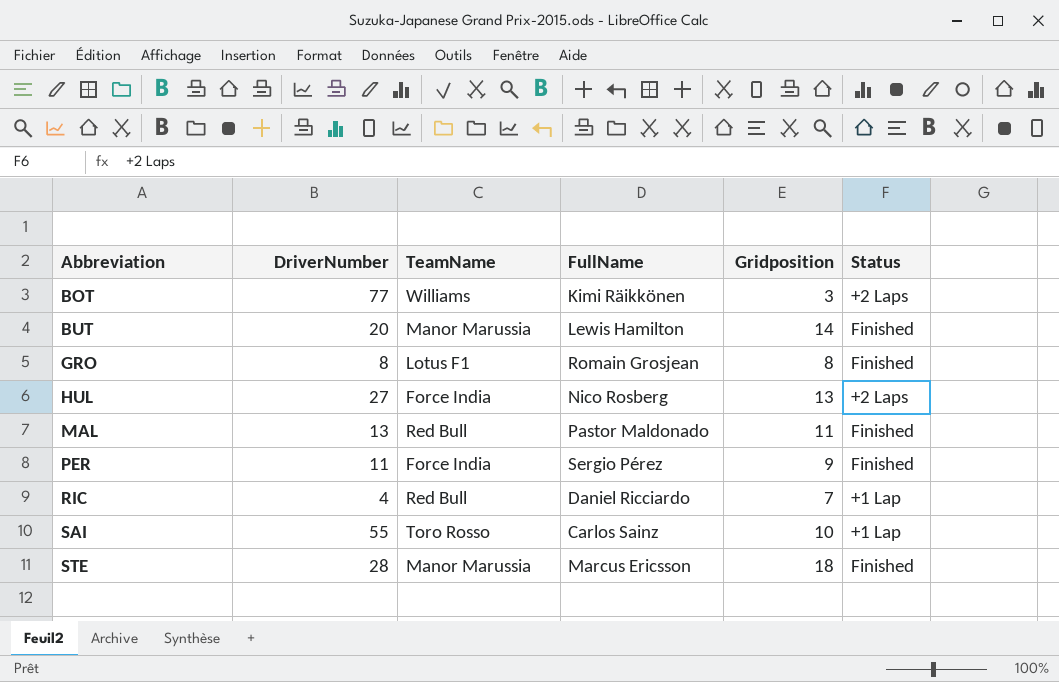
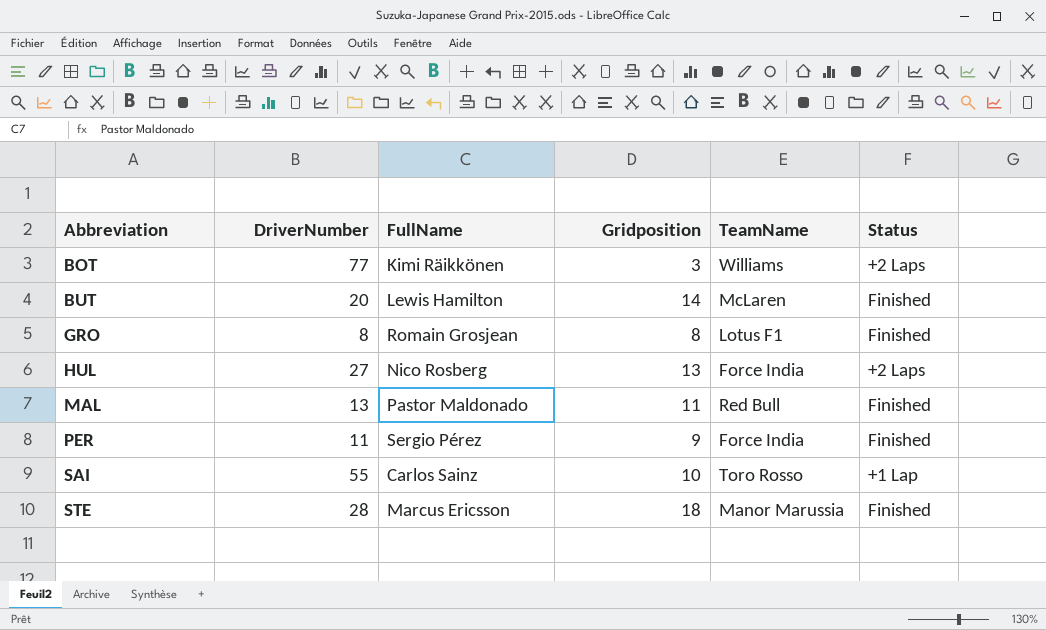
column TeamName | position: 3 -> 5
row RIC: 4 | Red Bull | Daniel Ricciardo | 7 | +1 Lap -> none
BUT | TeamName: Manor Marussia -> McLaren

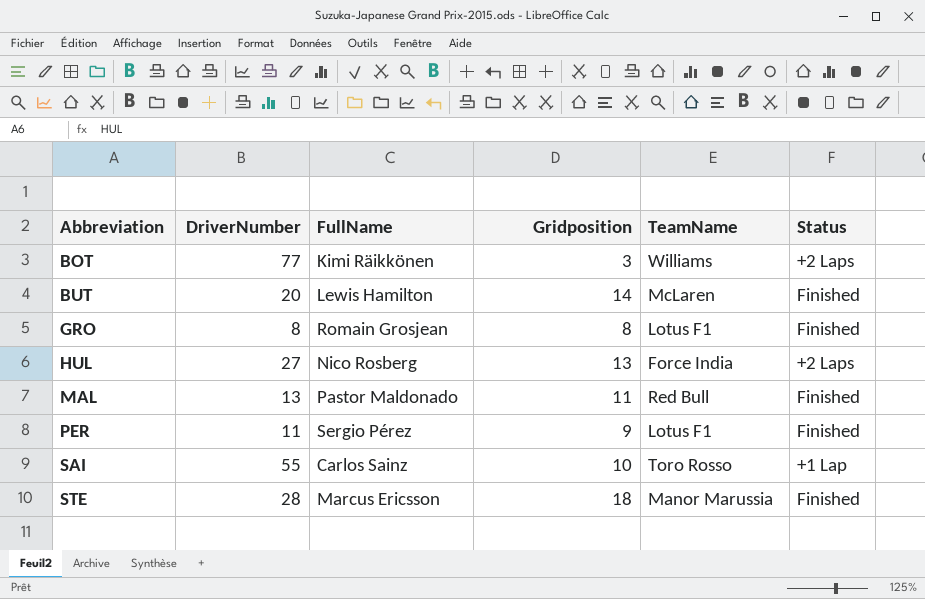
PER | TeamName: Force India -> Lotus F1

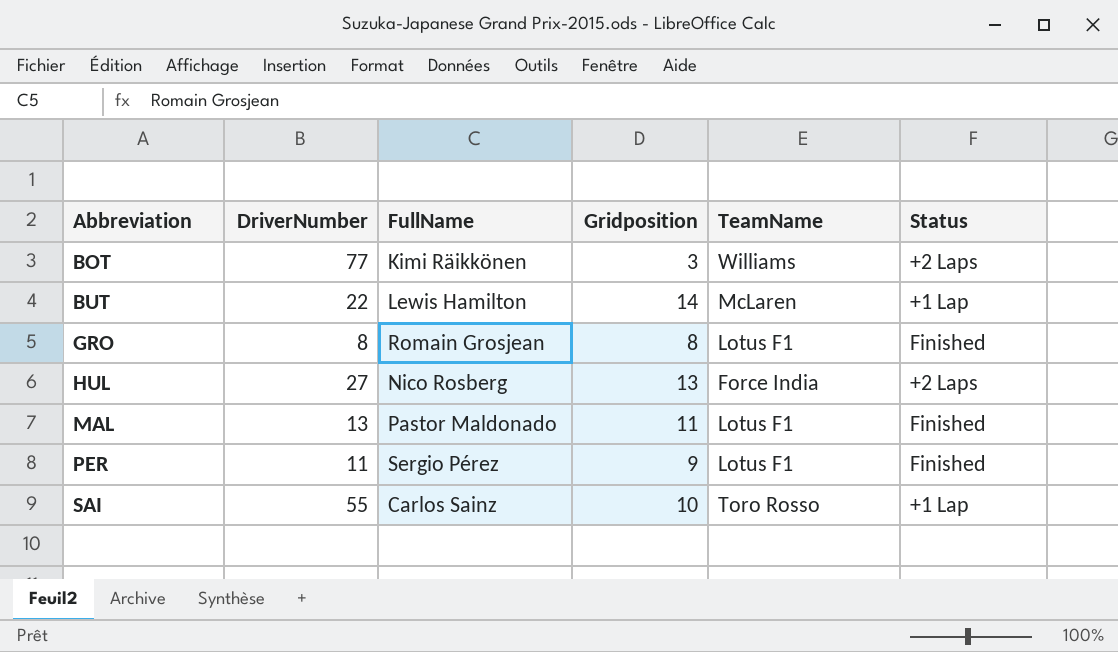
row STE: 28 | Marcus Ericsson | 18 | Manor Marussia | Finished -> none
BUT | DriverNumber: 20 -> 22
BUT | Status: Finished -> +1 Lap
MAL | TeamName: Red Bull -> Lotus F1

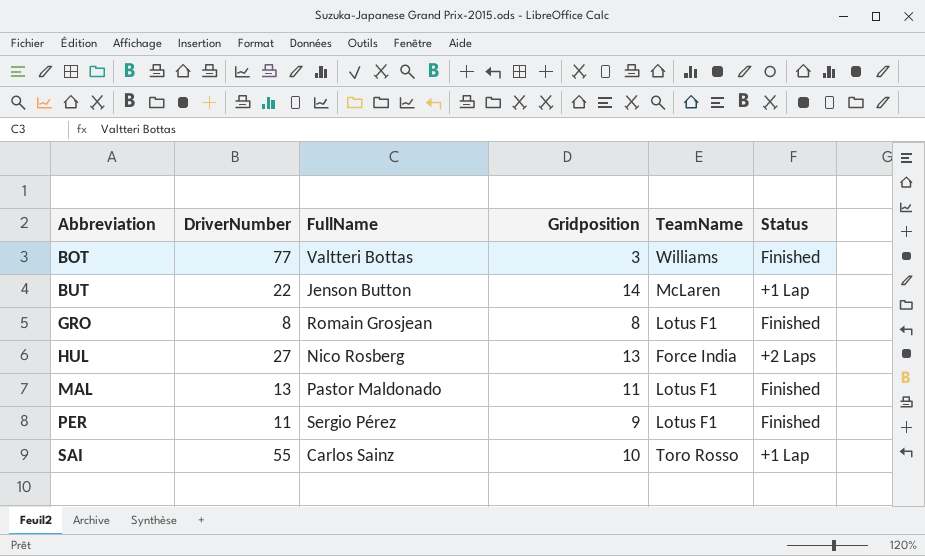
BOT | FullName: Kimi Räikkönen -> Valtteri Bottas
BOT | Status: +2 Laps -> Finished
BUT | FullName: Lewis Hamilton -> Jenson Button

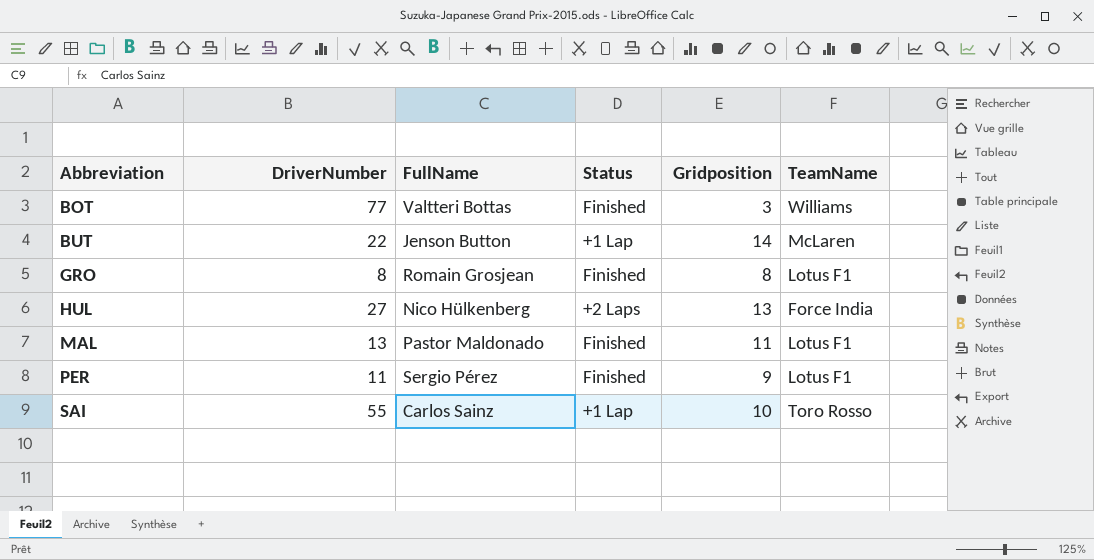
column Status | position: 6 -> 4
HUL | FullName: Nico Rosberg -> Nico Hülkenberg

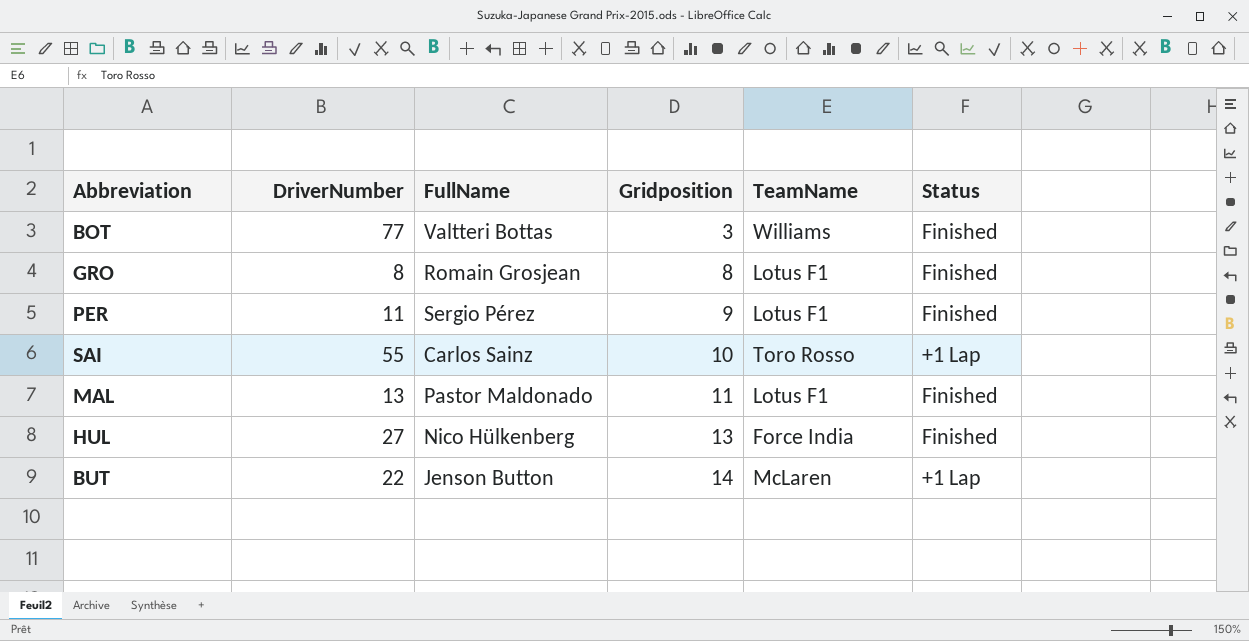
row order: Abbreviation ascending -> Gridposition ascending
column Status | position: 4 -> 6
HUL | Status: +2 Laps -> Finished

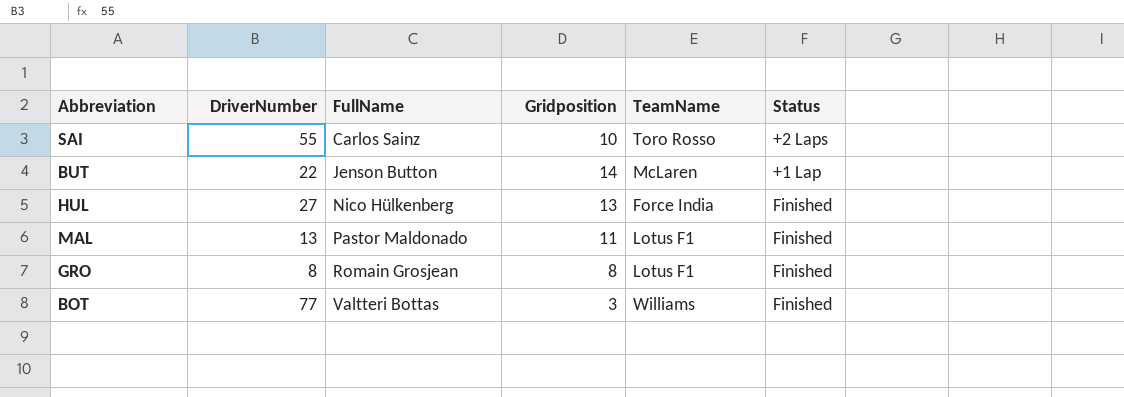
row order: Gridposition ascending -> FullName ascending
row PER: 11 | Sergio Pérez | 9 | Lotus F1 | Finished -> none
SAI | Status: +1 Lap -> +2 Laps

